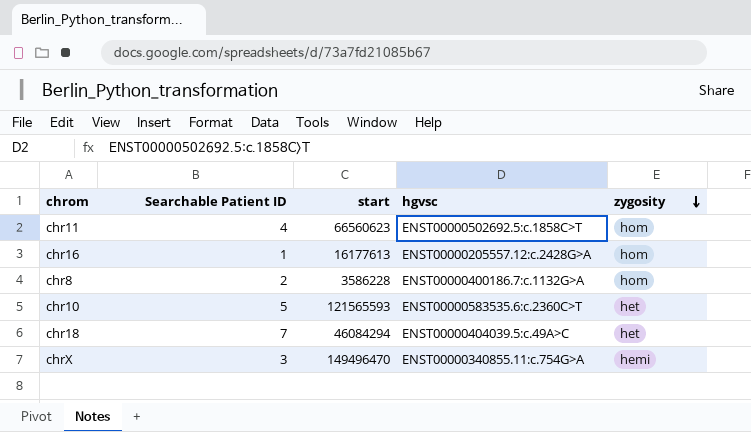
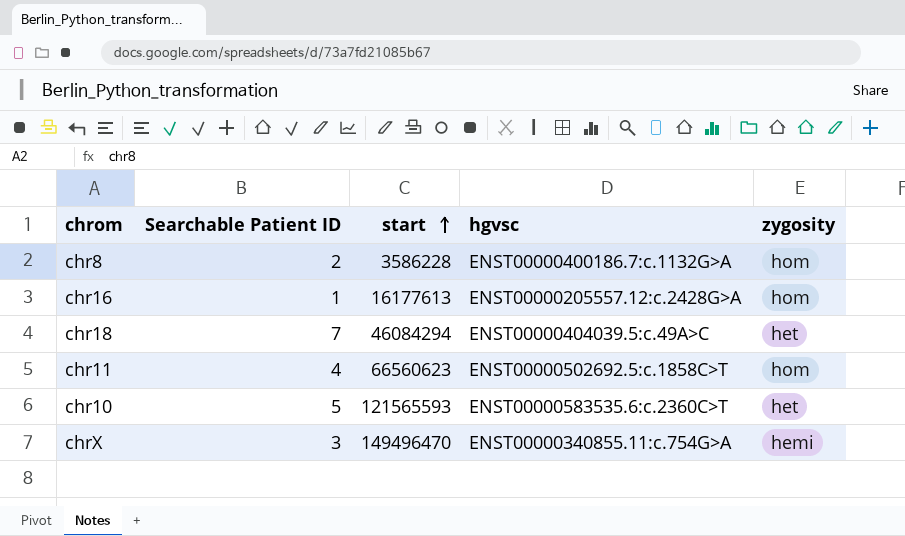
row order: zygosity descending -> start ascending

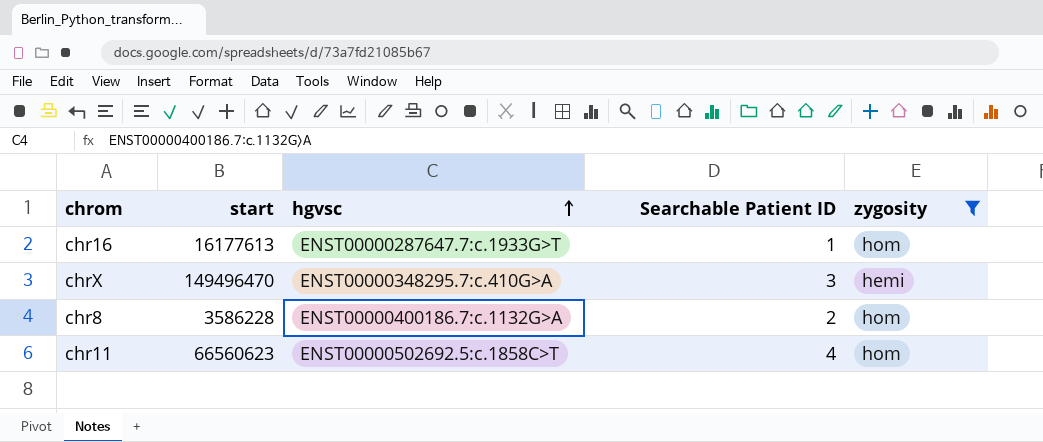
filter: none -> zygosity != het
row order: start ascending -> hgvsc ascending
column Searchable Patient ID | position: 2 -> 4
chr16 | hgvsc: ENST00000205557.12:c.2428G>A -> ENST00000287647.7:c.1933G>T
chrX | hgvsc: ENST00000340855.11:c.754G>A -> ENST00000348295.7:c.410G>A

